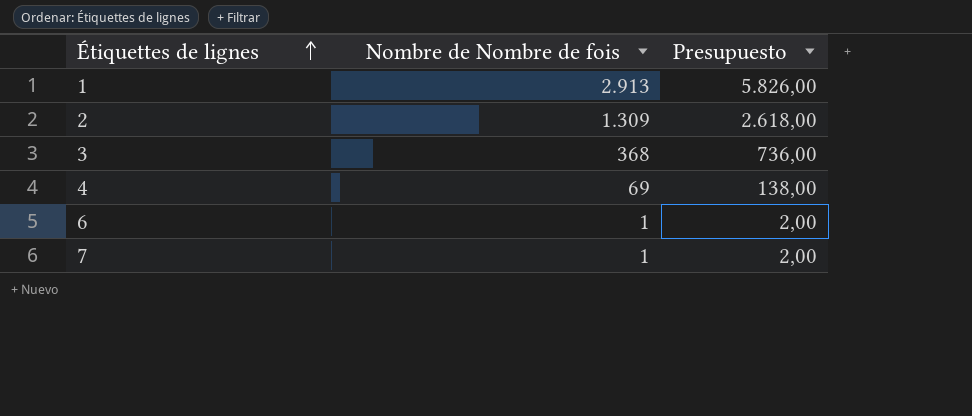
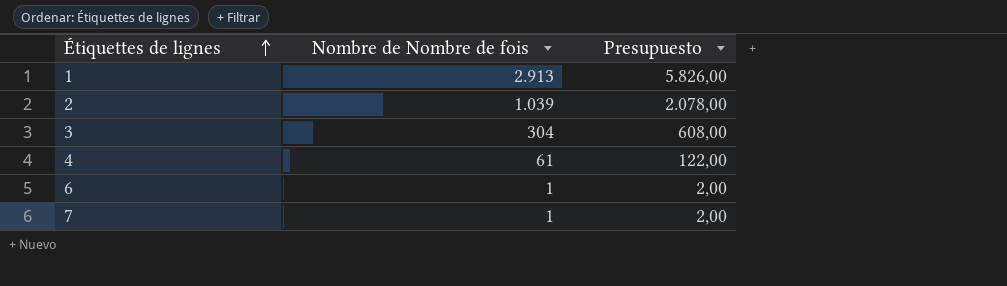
2 | Nombre de Nombre de fois: 1.309 -> 1.039
2 | Presupuesto: 2.618,00 -> 2.078,00
3 | Nombre de Nombre de fois: 368 -> 304
3 | Presupuesto: 736,00 -> 608,00
4 | Nombre de Nombre de fois: 69 -> 61
4 | Presupuesto: 138,00 -> 122,00

